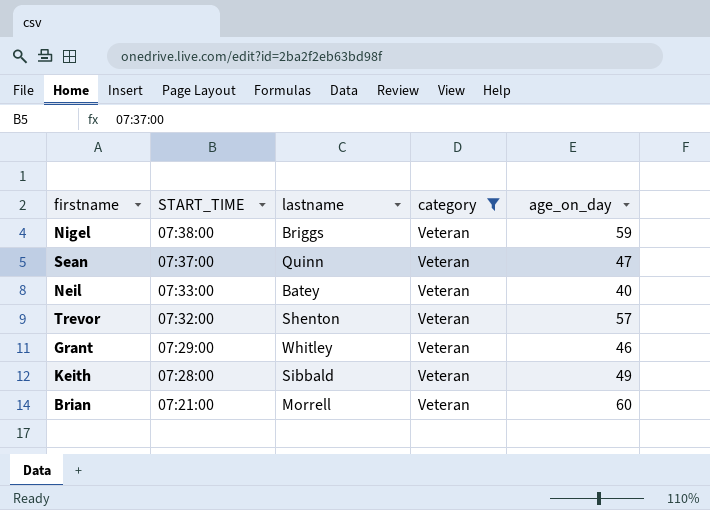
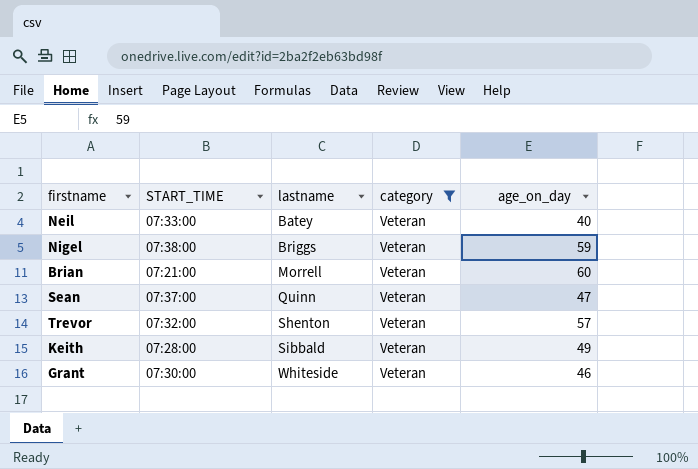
row order: START_TIME descending -> lastname ascending
Grant | START_TIME: 07:29:00 -> 07:30:00
Grant | lastname: Whitley -> Whiteside

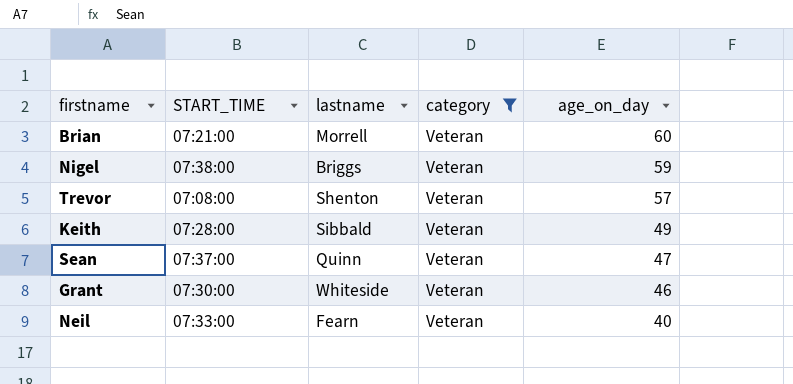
row order: lastname ascending -> age_on_day descending
Trevor | START_TIME: 07:32:00 -> 07:08:00
Neil | lastname: Batey -> Fearn

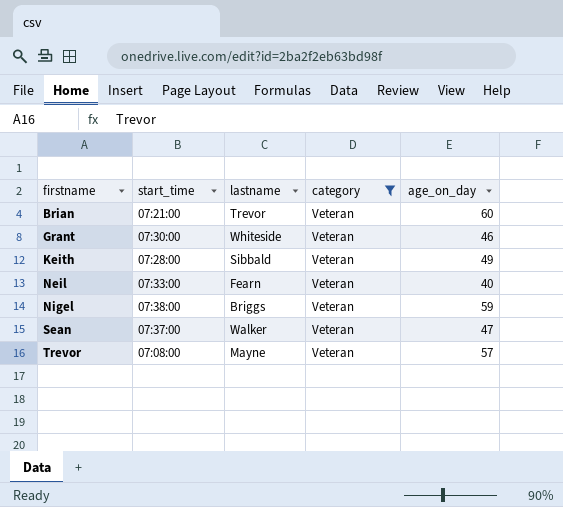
row order: age_on_day descending -> firstname ascending
column name: START_TIME -> start_time
Brian | lastname: Morrell -> Trevor
Sean | lastname: Quinn -> Walker
Trevor | lastname: Shenton -> Mayne

